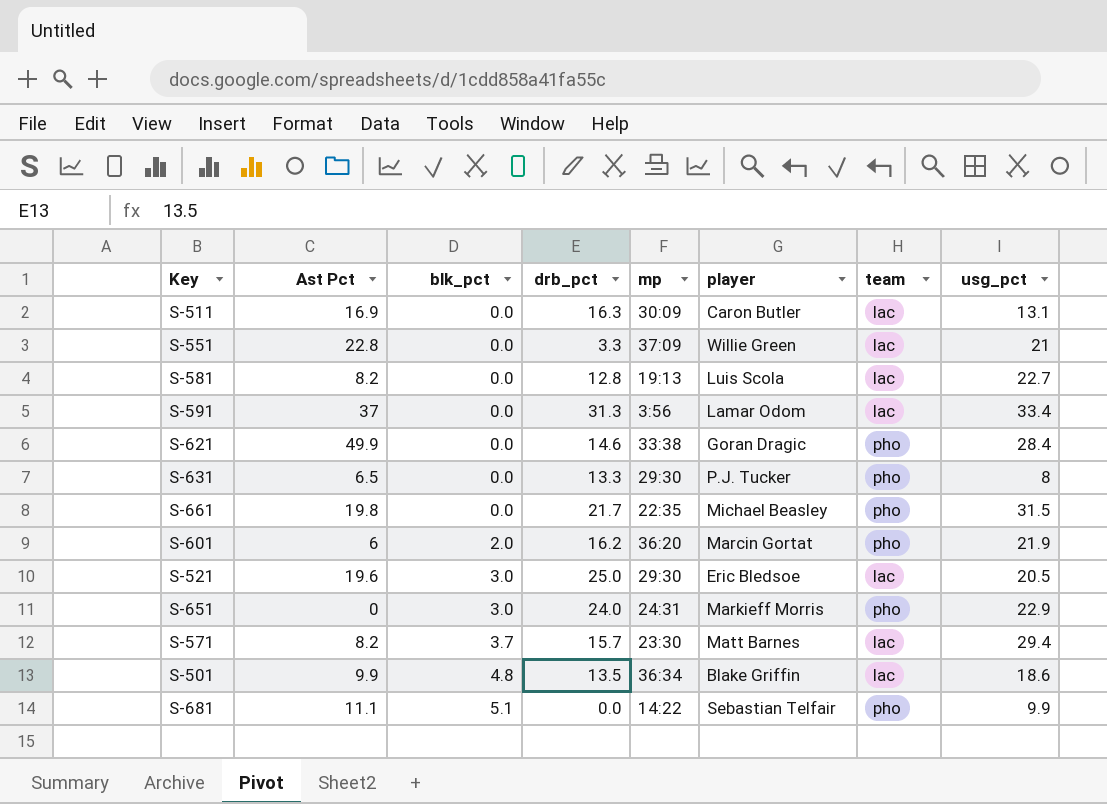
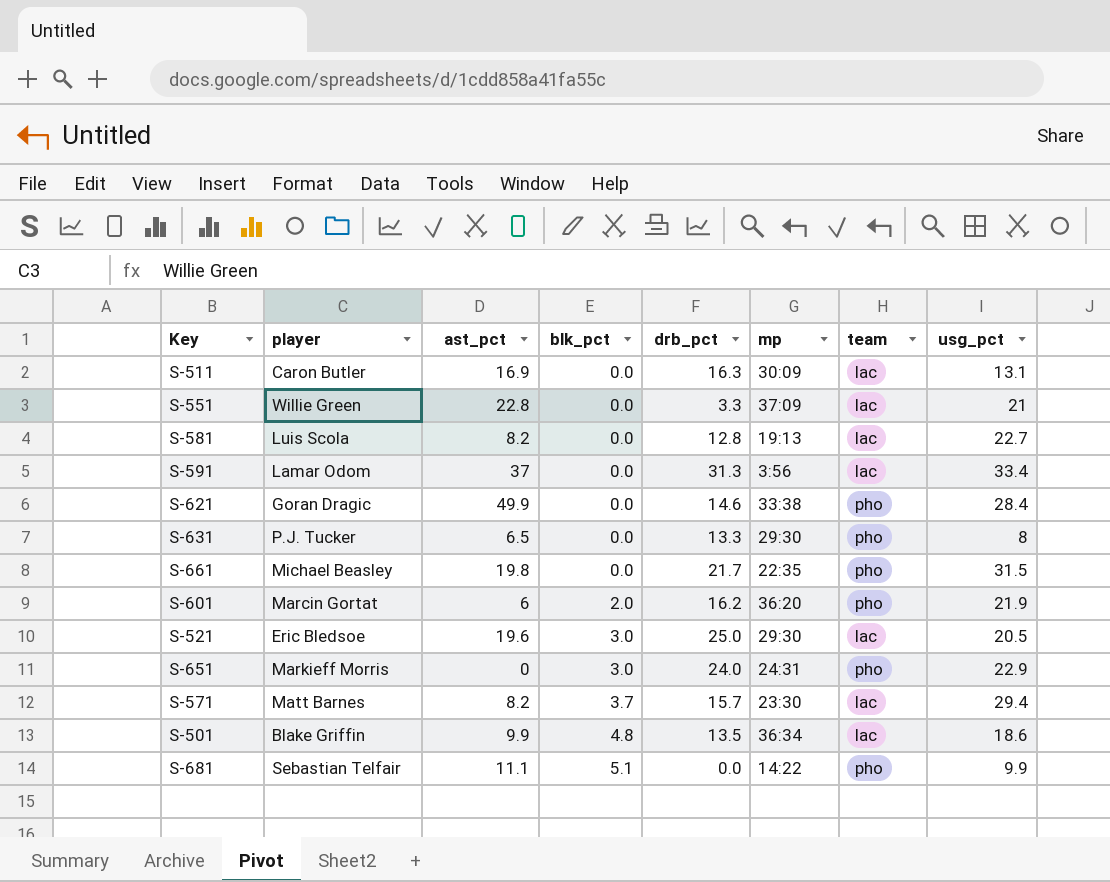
column player | position: 6 -> 2
column name: Ast Pct -> ast_pct

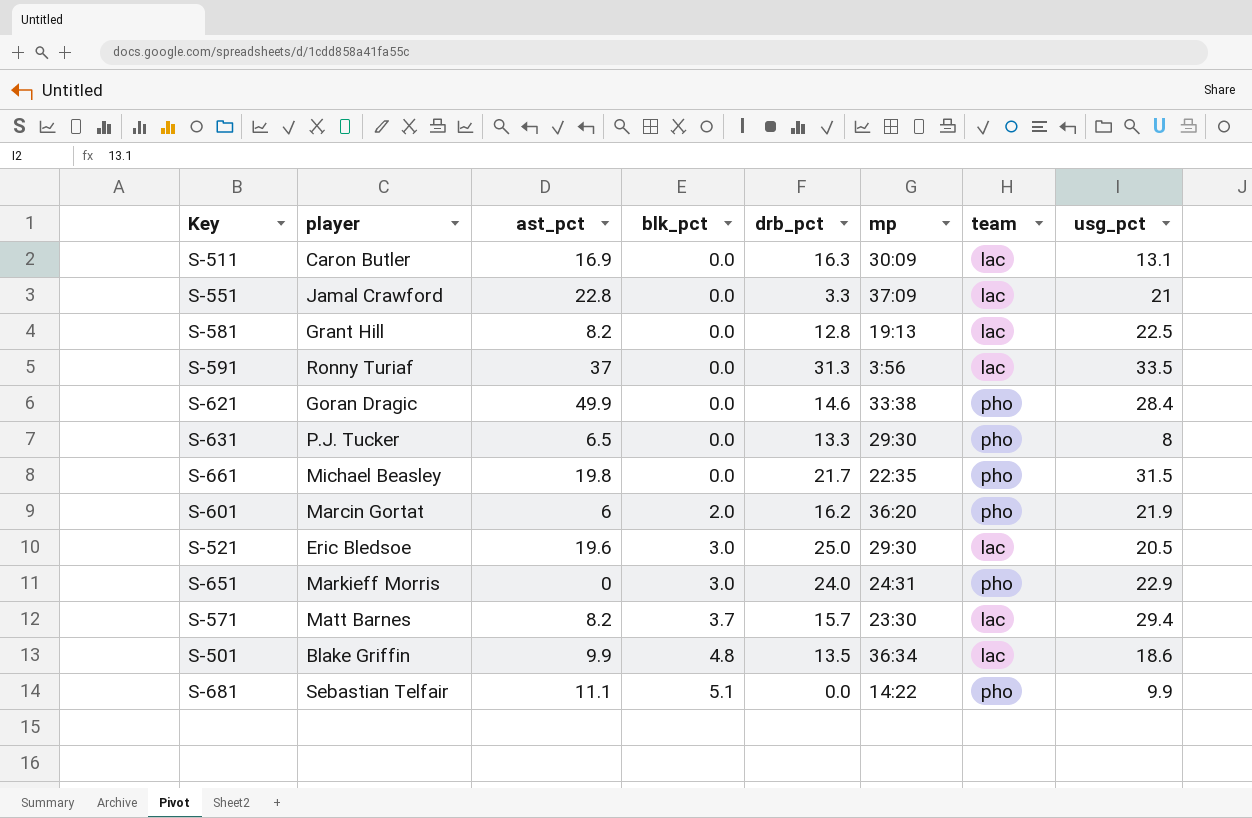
S-551 | player: Willie Green -> Jamal Crawford
S-581 | player: Luis Scola -> Grant Hill
S-581 | usg_pct: 22.7 -> 22.5
S-591 | player: Lamar Odom -> Ronny Turiaf
S-591 | usg_pct: 33.4 -> 33.5

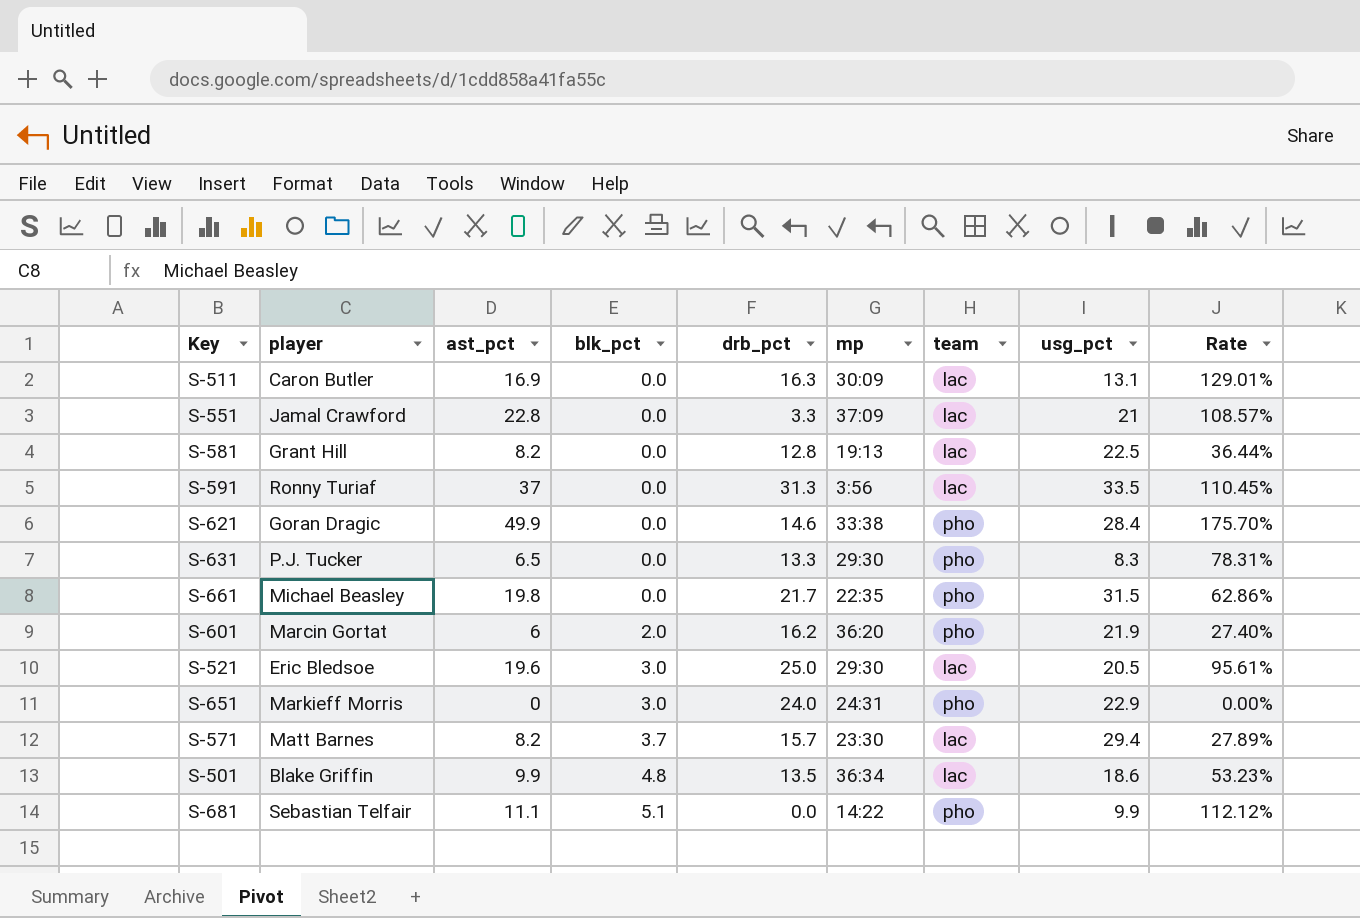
column Rate | formula: none -> [ast_pct] / [usg_pct]
S-631 | usg_pct: 8 -> 8.3

